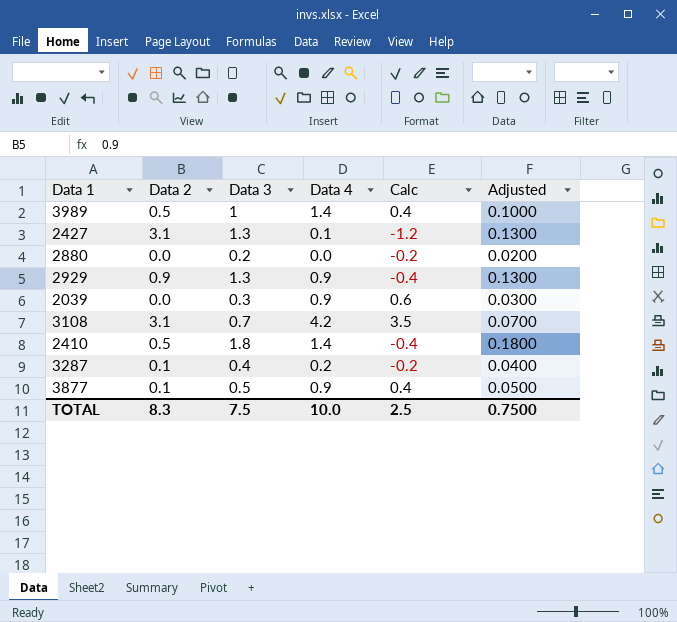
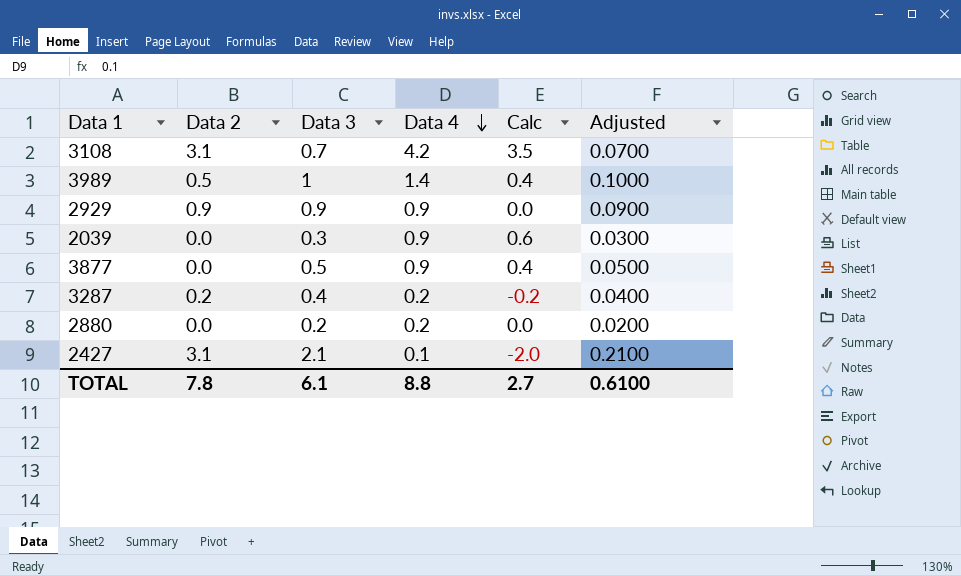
row order: none -> Data 4 descending
row 2410: 0.5 | 1.8 | 1.4 | -0.4 | 0.1800 -> none
2929 | Data 3: 1.3 -> 0.9
2929 | Calc: -0.4 -> 0.0
2929 | Adjusted: 0.1300 -> 0.0900
3877 | Data 2: 0.1 -> 0.0
3287 | Data 2: 0.1 -> 0.2
2880 | Data 4: 0.0 -> 0.2
2880 | Calc: -0.2 -> 0.0
2427 | Data 3: 1.3 -> 2.1
2427 | Calc: -1.2 -> -2.0
2427 | Adjusted: 0.1300 -> 0.2100
TOTAL | Data 2: 8.3 -> 7.8
TOTAL | Data 3: 7.5 -> 6.1
TOTAL | Data 4: 10.0 -> 8.8
TOTAL | Calc: 2.5 -> 2.7
TOTAL | Adjusted: 0.7500 -> 0.6100

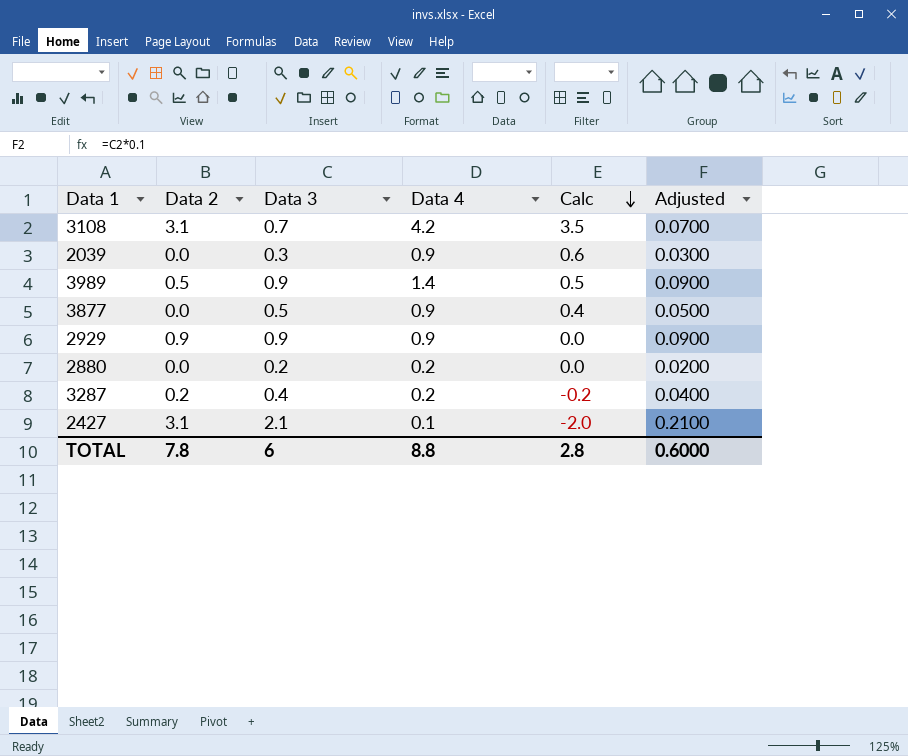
row order: Data 4 descending -> Calc descending
3989 | Data 3: 1 -> 0.9
3989 | Calc: 0.4 -> 0.5
3989 | Adjusted: 0.1000 -> 0.0900
TOTAL | Data 3: 6.1 -> 6
TOTAL | Calc: 2.7 -> 2.8
TOTAL | Adjusted: 0.6100 -> 0.6000

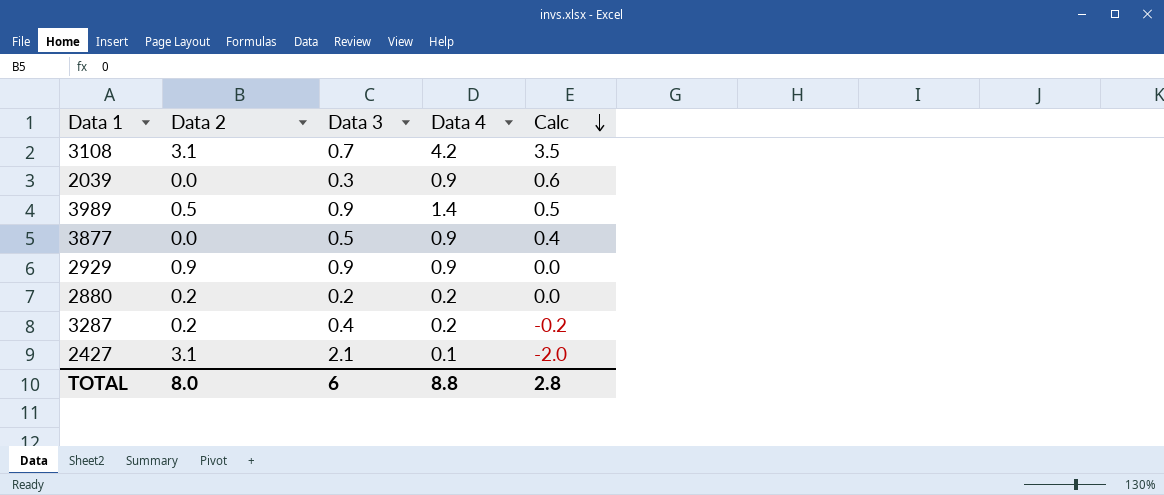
column Adjusted | formula: [Data 3] * 0.1 -> none
2880 | Data 2: 0.0 -> 0.2
TOTAL | Data 2: 7.8 -> 8.0

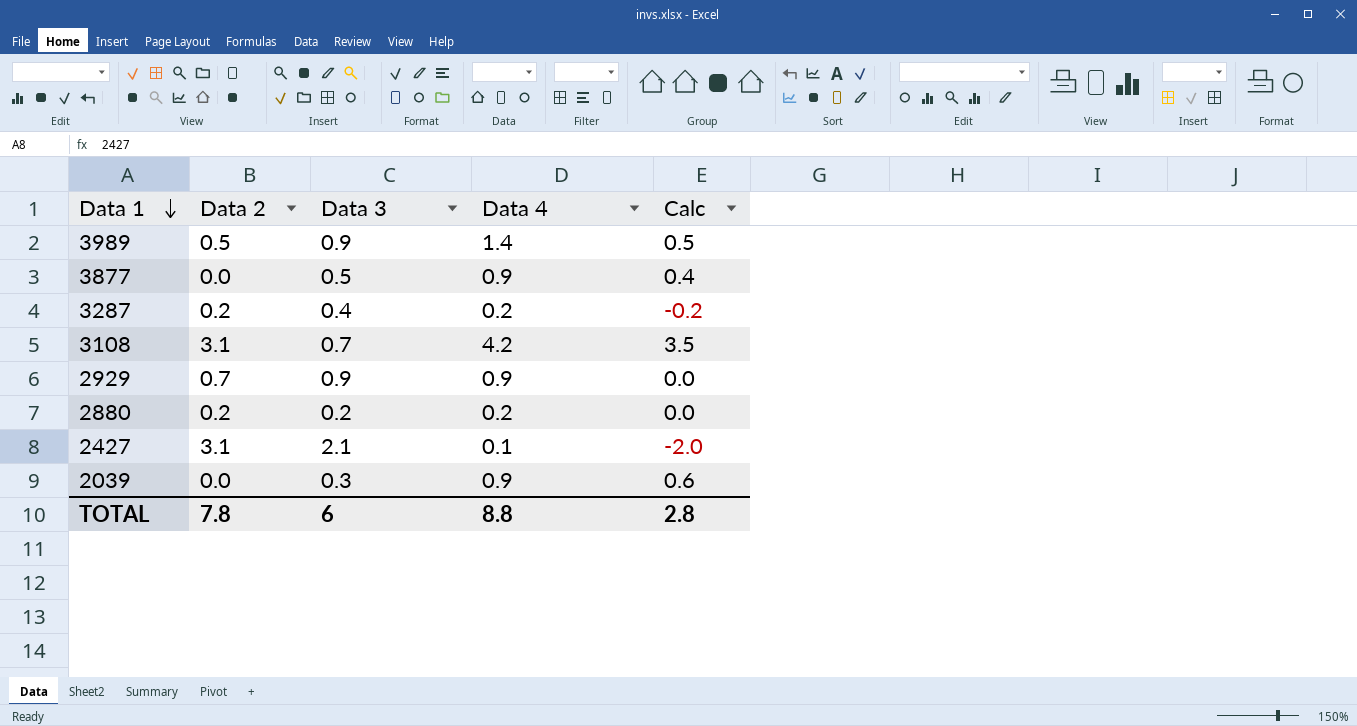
row order: Calc descending -> Data 1 descending
2929 | Data 2: 0.9 -> 0.7
TOTAL | Data 2: 8.0 -> 7.8

